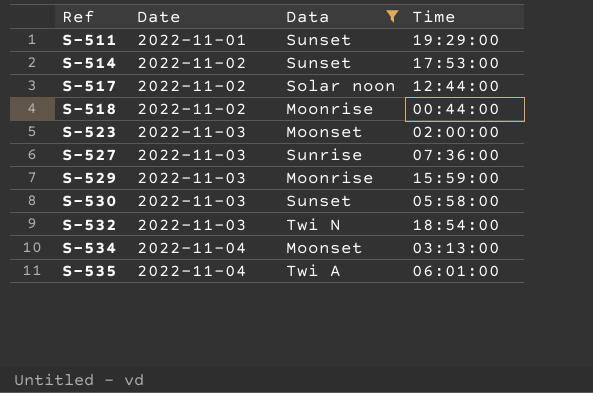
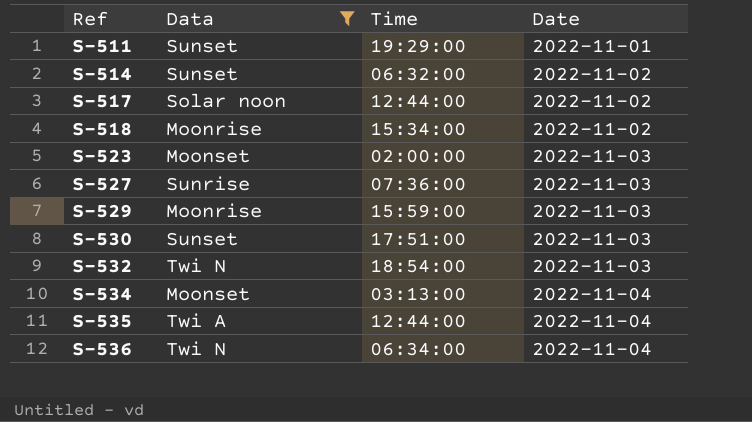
column Date | position: 2 -> 4
S-514 | Time: 17:53:00 -> 06:32:00
S-518 | Time: 00:44:00 -> 15:34:00
S-530 | Time: 05:58:00 -> 17:51:00
S-535 | Time: 06:01:00 -> 12:44:00
row S-536: none -> Twi N | 06:34:00 | 2022-11-04

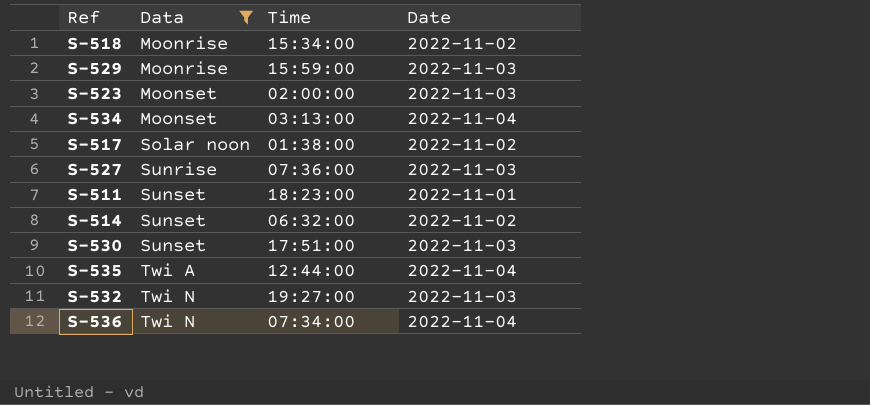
row order: Ref ascending -> Data ascending
S-517 | Time: 12:44:00 -> 01:38:00
S-511 | Time: 19:29:00 -> 18:23:00
S-532 | Time: 18:54:00 -> 19:27:00
S-536 | Time: 06:34:00 -> 07:34:00

